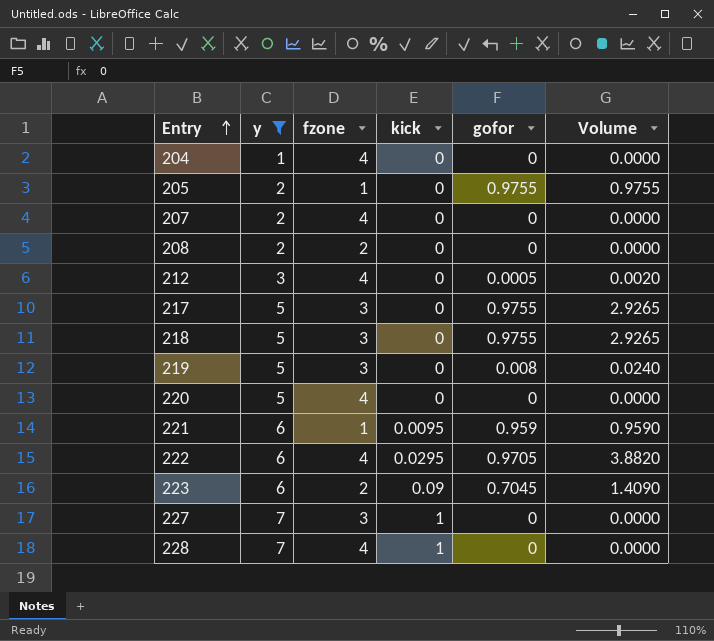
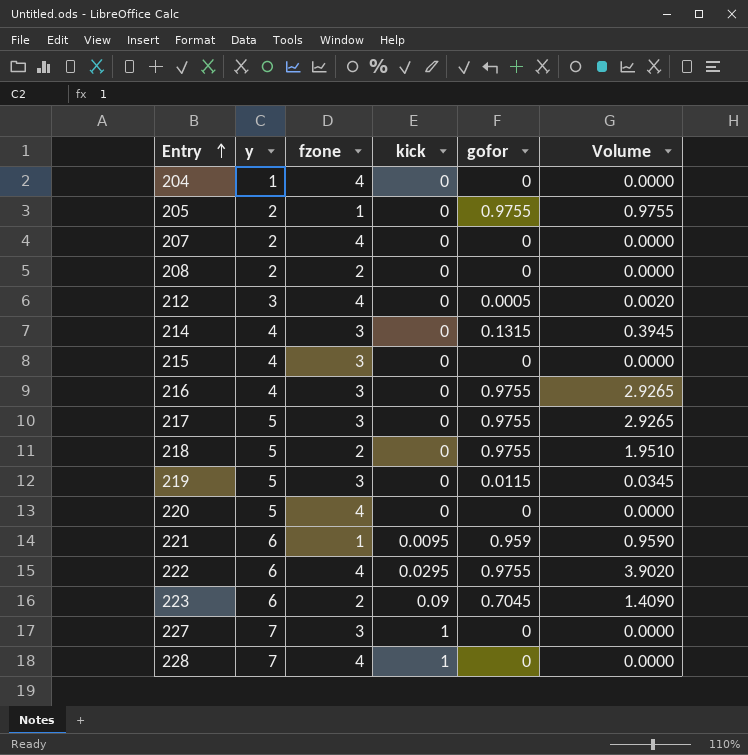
filter: y != 4 -> none
218 | fzone: 3 -> 2
218 | Volume: 2.9265 -> 1.9510
219 | gofor: 0.008 -> 0.0115
219 | Volume: 0.0240 -> 0.0345
222 | gofor: 0.9705 -> 0.9755
222 | Volume: 3.8820 -> 3.9020

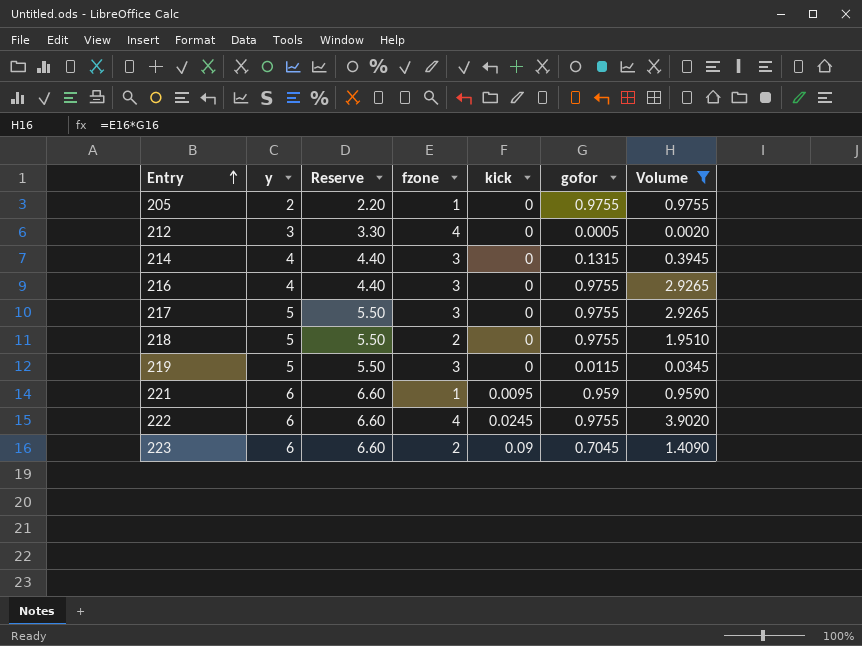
filter: none -> Volume != 0.0000
column Reserve | formula: none -> [y] * 1.1
222 | kick: 0.0295 -> 0.0245

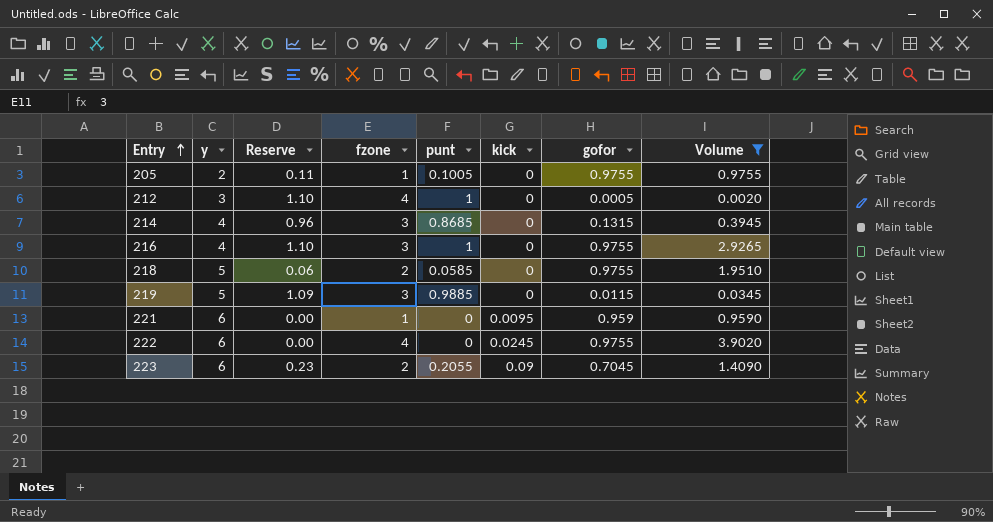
column Reserve | formula: [y] * 1.1 -> [punt] * 1.1
column punt | position: none -> 5
row 217: 5 | 5.50 | 3 | 0 | 0.9755 | 2.9265 -> none

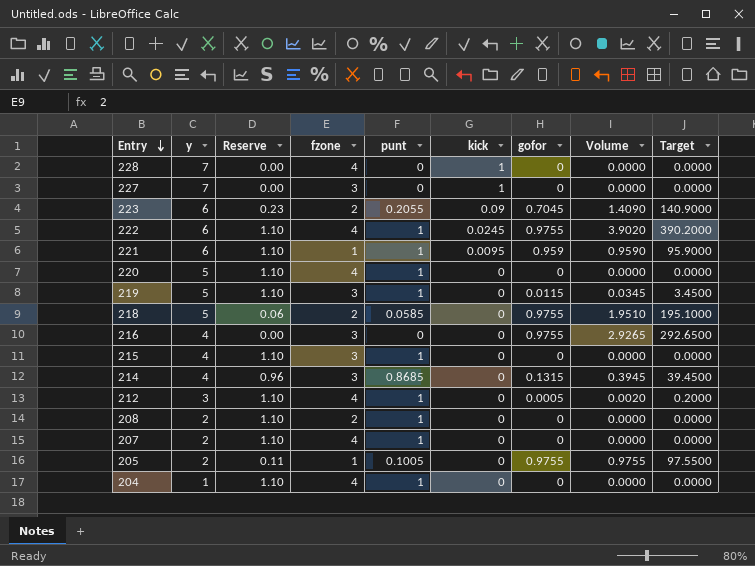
filter: Volume != 0.0000 -> none
row order: Entry ascending -> Entry descending
column Target | formula: none -> [Volume] * 100
222 | Reserve: 0.00 -> 1.10
222 | punt: 0 -> 1
221 | Reserve: 0.00 -> 1.10
221 | punt: 0 -> 1
219 | Reserve: 1.09 -> 1.10
219 | punt: 0.9885 -> 1
216 | Reserve: 1.10 -> 0.00
216 | punt: 1 -> 0

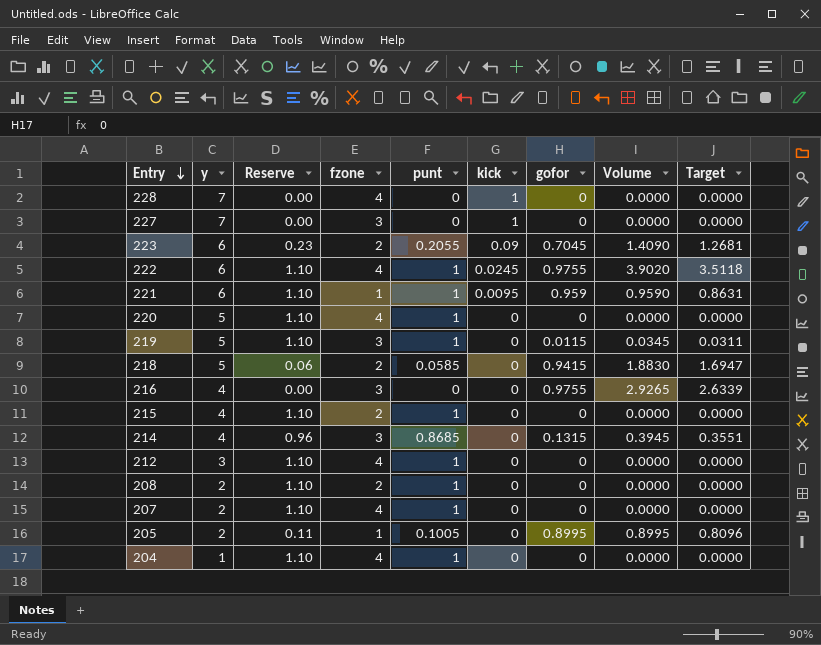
column Target | formula: [Volume] * 100 -> [Volume] * 0.9
218 | gofor: 0.9755 -> 0.9415
218 | Volume: 1.9510 -> 1.8830
215 | fzone: 3 -> 2
212 | gofor: 0.0005 -> 0
212 | Volume: 0.0020 -> 0.0000
205 | gofor: 0.9755 -> 0.8995
205 | Volume: 0.9755 -> 0.8995

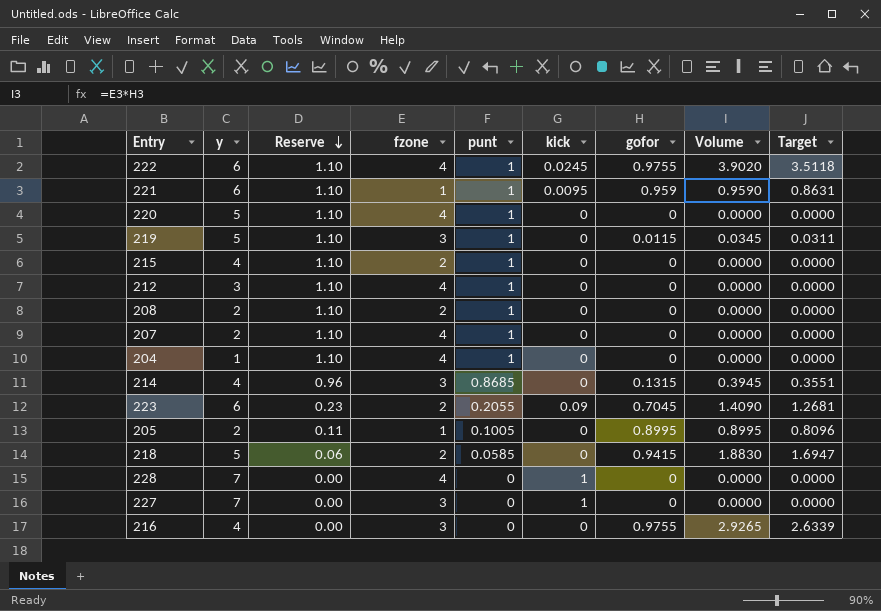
row order: Entry descending -> Reserve descending

